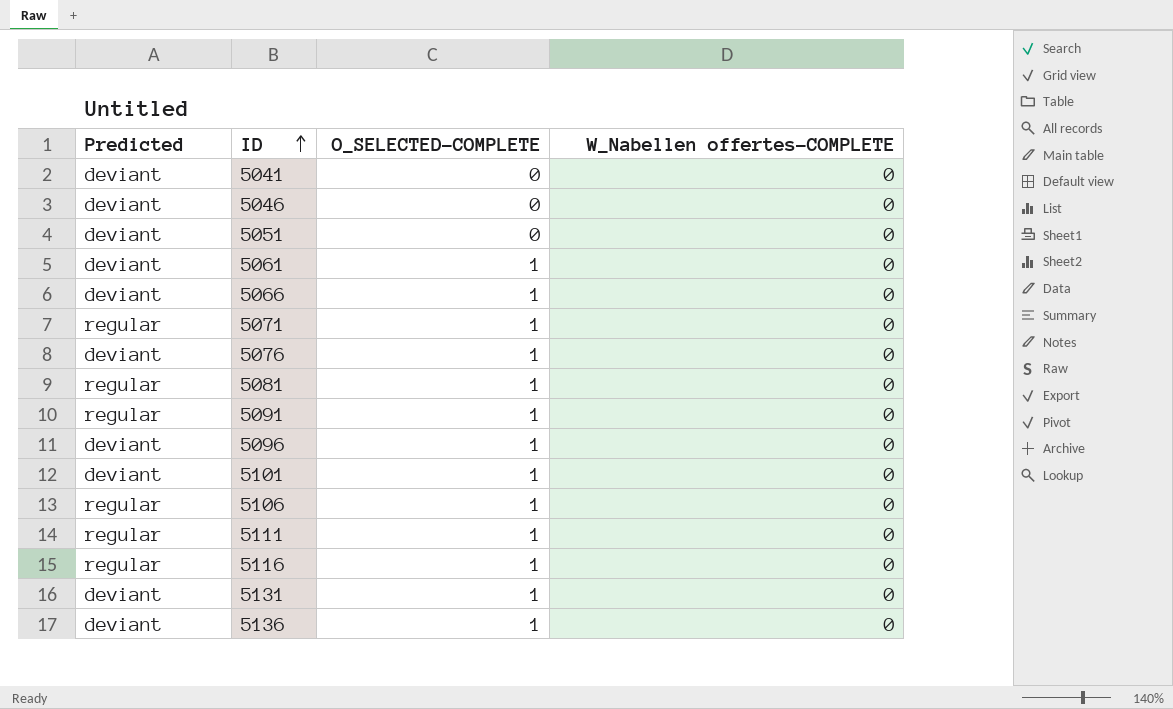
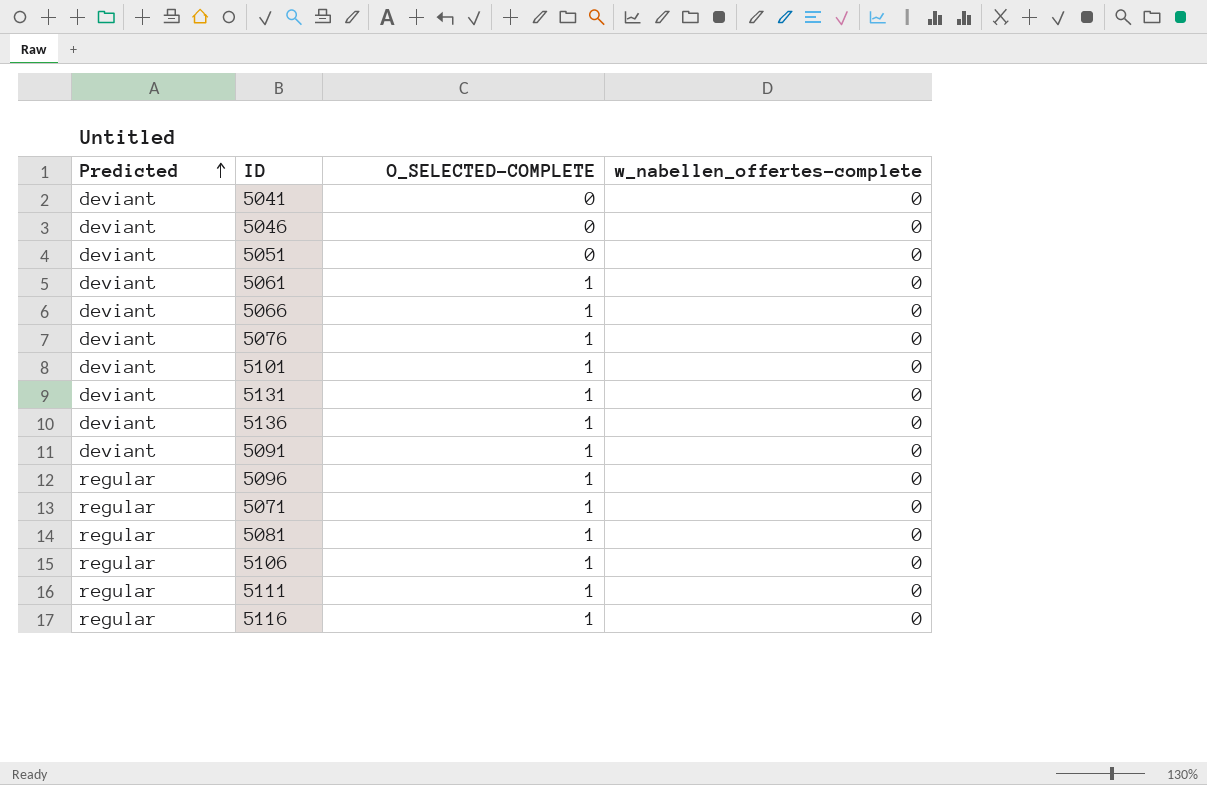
row order: ID ascending -> Predicted ascending
column name: W_Nabellen offertes-COMPLETE -> w_nabellen_offertes-complete
5091 | Predicted: regular -> deviant
5096 | Predicted: deviant -> regular

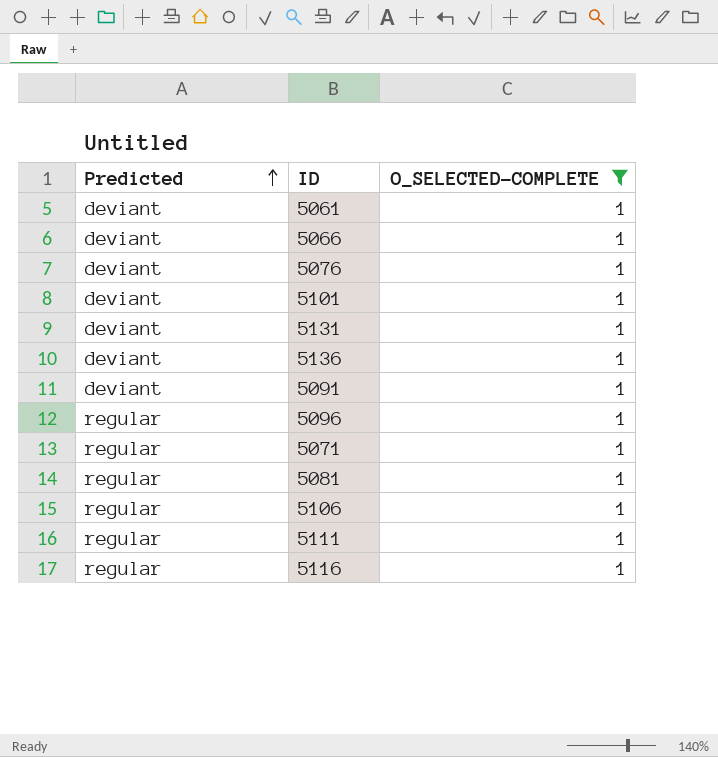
filter: none -> O_SELECTED-COMPLETE = 1
column w_nabellen_offertes-complete | position: 4 -> none

